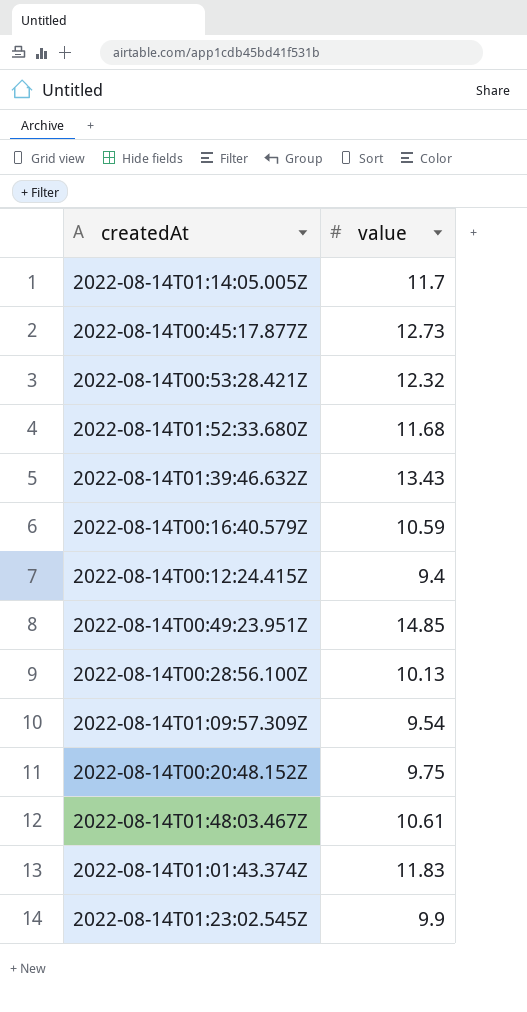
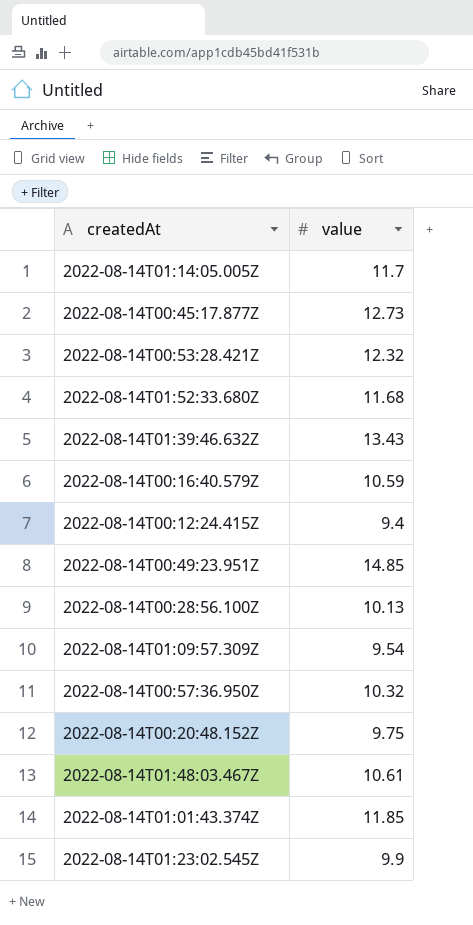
row 2022-08-14T00:57:36.950Z: none -> 10.32
2022-08-14T01:01:43.374Z | value: 11.83 -> 11.85

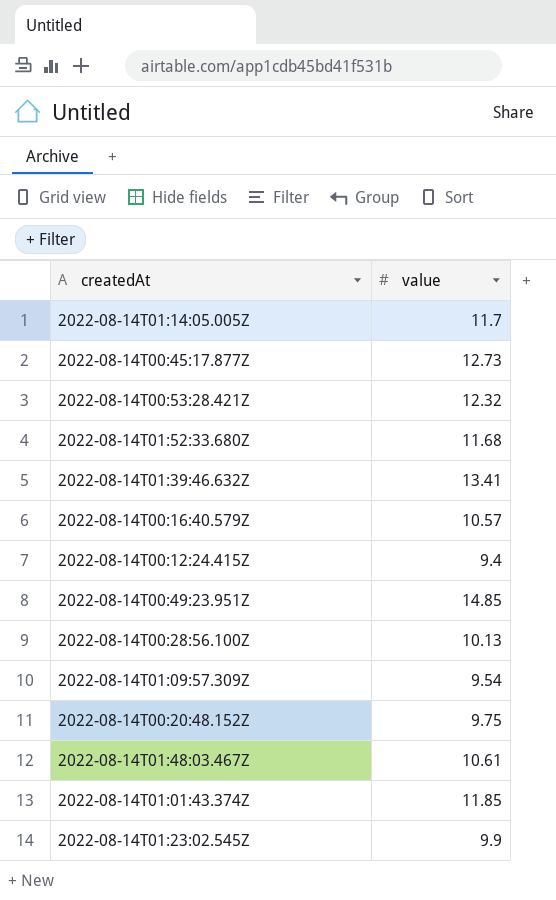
row 2022-08-14T00:57:36.950Z: 10.32 -> none
2022-08-14T01:39:46.632Z | value: 13.43 -> 13.41
2022-08-14T00:16:40.579Z | value: 10.59 -> 10.57

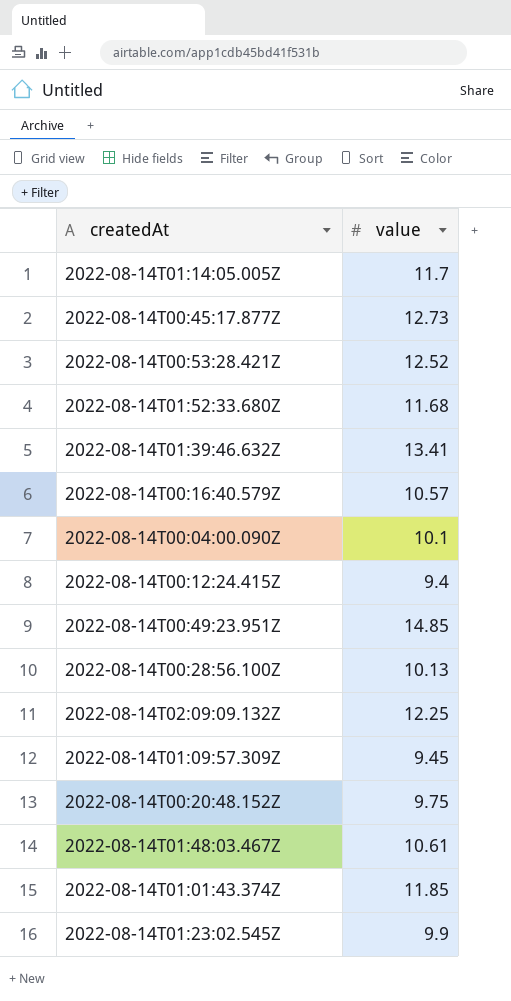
2022-08-14T00:53:28.421Z | value: 12.32 -> 12.52
row 2022-08-14T00:04:00.090Z: none -> 10.1
row 2022-08-14T02:09:09.132Z: none -> 12.25
2022-08-14T01:09:57.309Z | value: 9.54 -> 9.45

